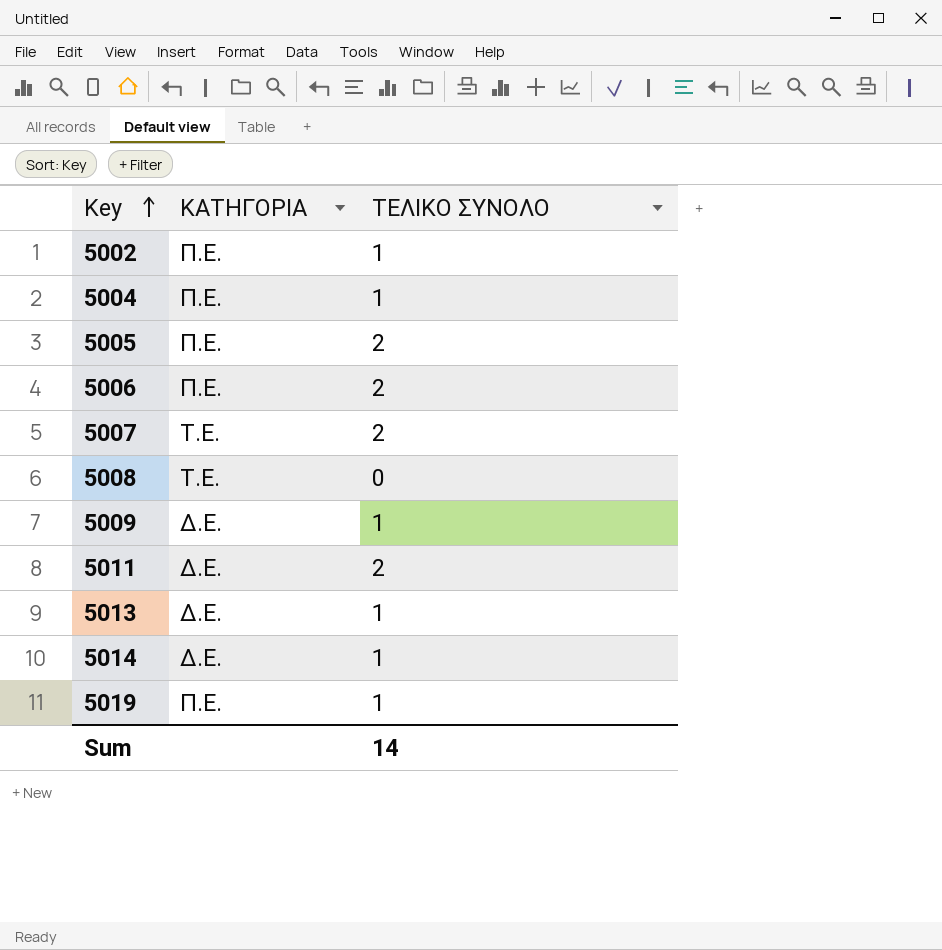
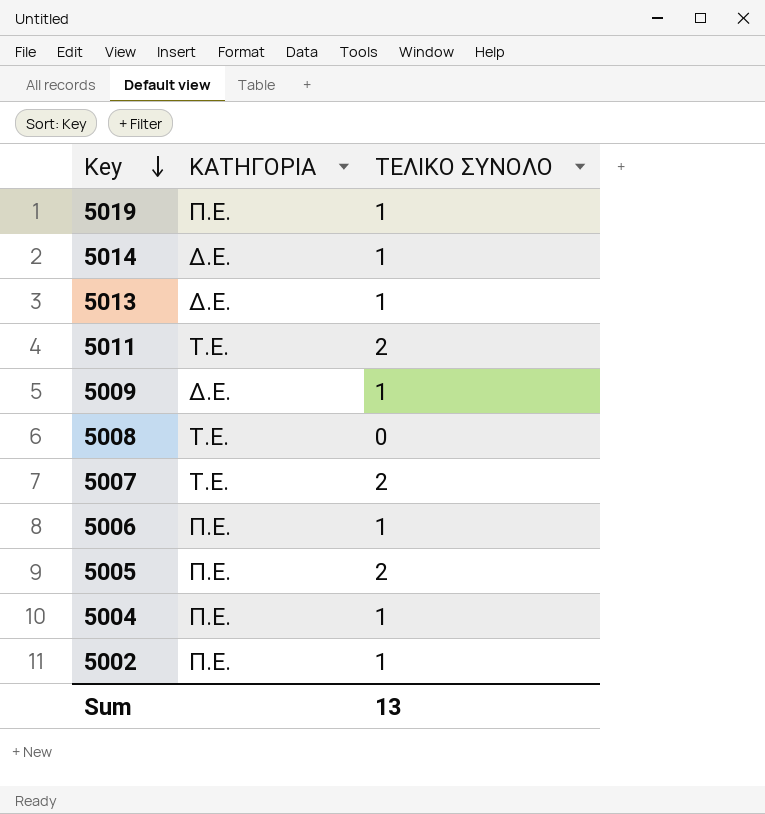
row order: Key ascending -> Key descending
5011 | ΚΑΤΗΓΟΡΙΑ: Δ.Ε. -> Τ.Ε.
5006 | ΤΕΛΙΚΟ ΣΥΝΟΛΟ: 2 -> 1
Sum | ΤΕΛΙΚΟ ΣΥΝΟΛΟ: 14 -> 13

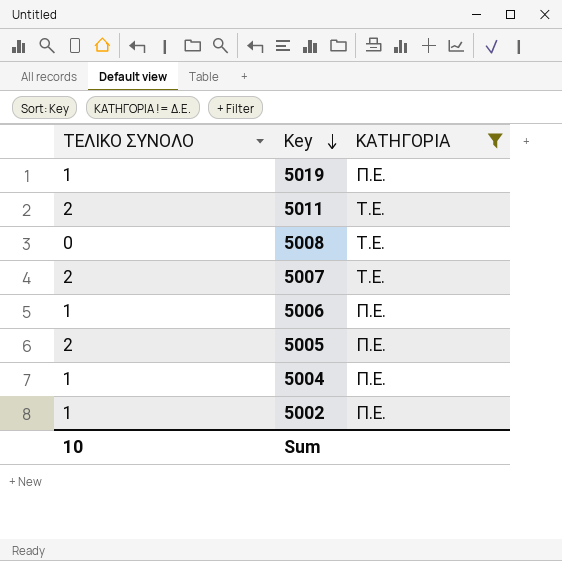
filter: none -> ΚΑΤΗΓΟΡΙΑ != Δ.Ε.
column ΤΕΛΙΚΟ ΣΥΝΟΛΟ | position: 3 -> 1
Sum | ΤΕΛΙΚΟ ΣΥΝΟΛΟ: 13 -> 10

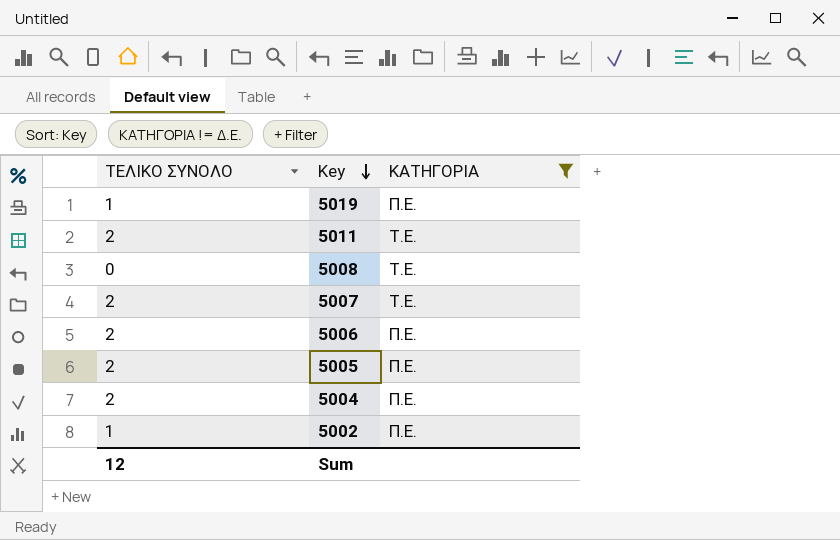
5006 | ΤΕΛΙΚΟ ΣΥΝΟΛΟ: 1 -> 2
5004 | ΤΕΛΙΚΟ ΣΥΝΟΛΟ: 1 -> 2
Sum | ΤΕΛΙΚΟ ΣΥΝΟΛΟ: 10 -> 12

